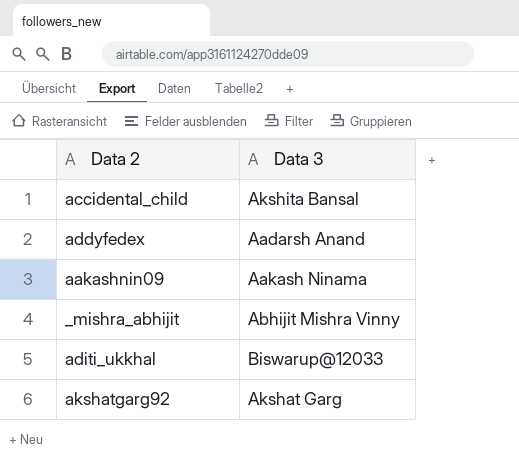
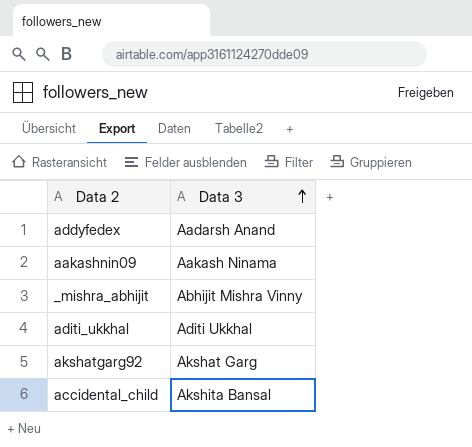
row order: none -> Data 3 ascending
aditi_ukkhal | Data 3: Biswarup@12033 -> Aditi Ukkhal

